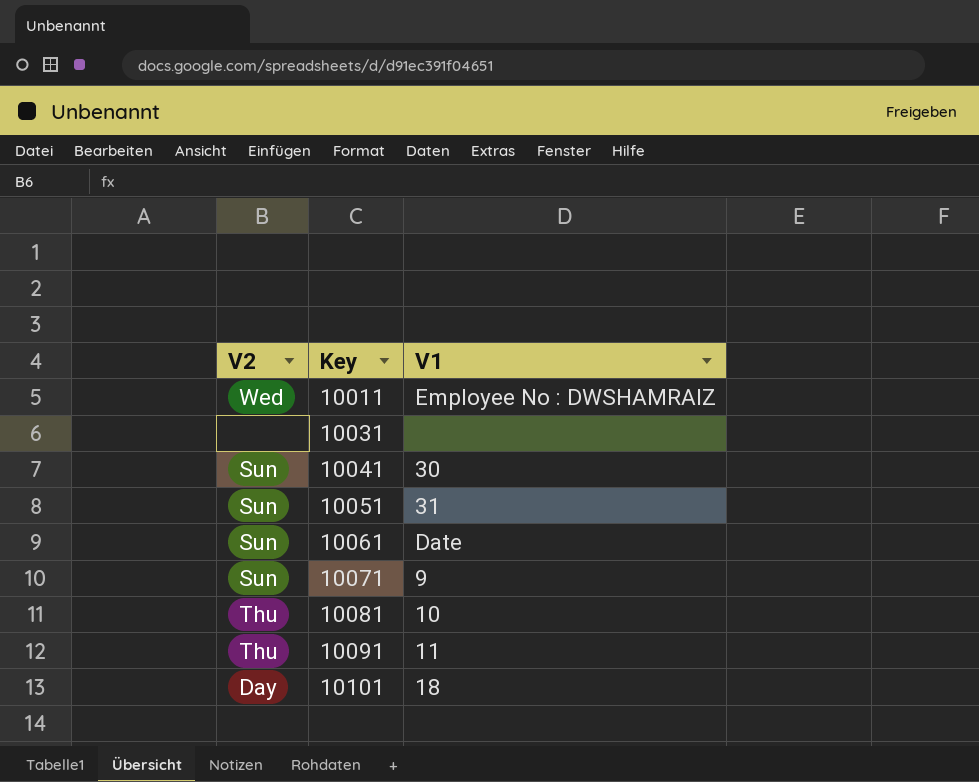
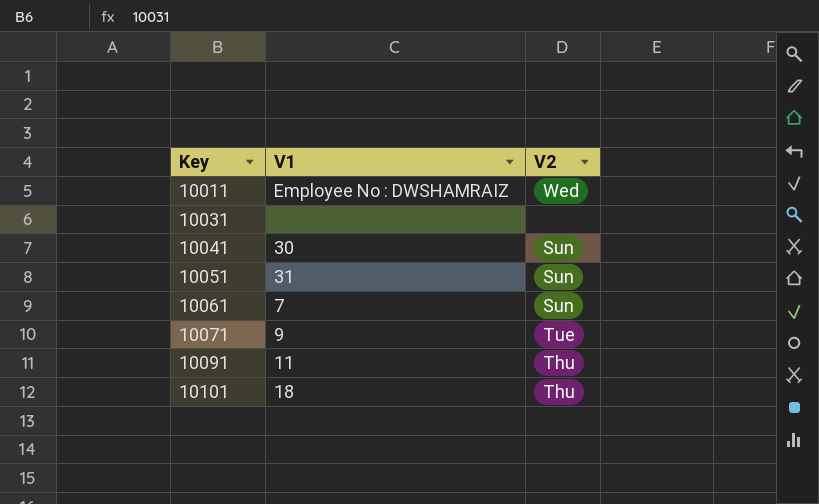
column V2 | position: 1 -> 3
row 10081: Thu | 10 -> none
10061 | V1: Date -> 7
10071 | V2: Sun -> Tue
10101 | V2: Day -> Thu

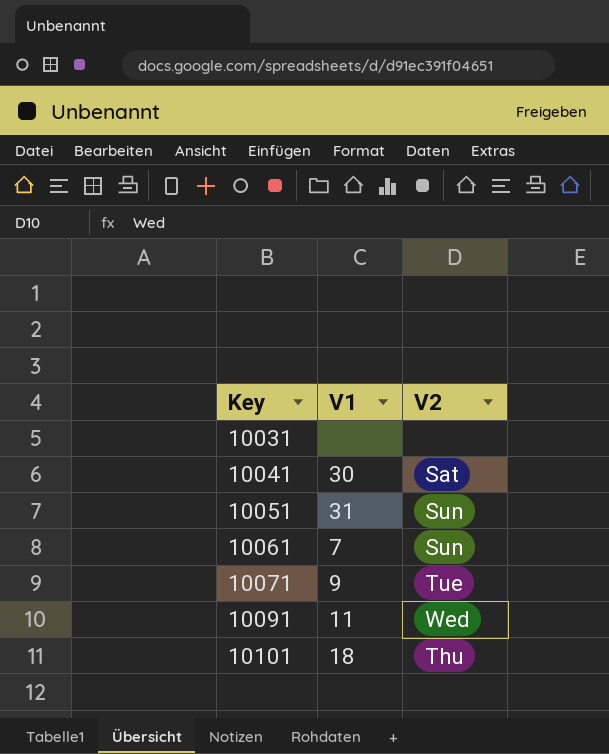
row 10011: Employee No : DWSHAMRAIZ | Wed -> none
10041 | V2: Sun -> Sat
10091 | V2: Thu -> Wed

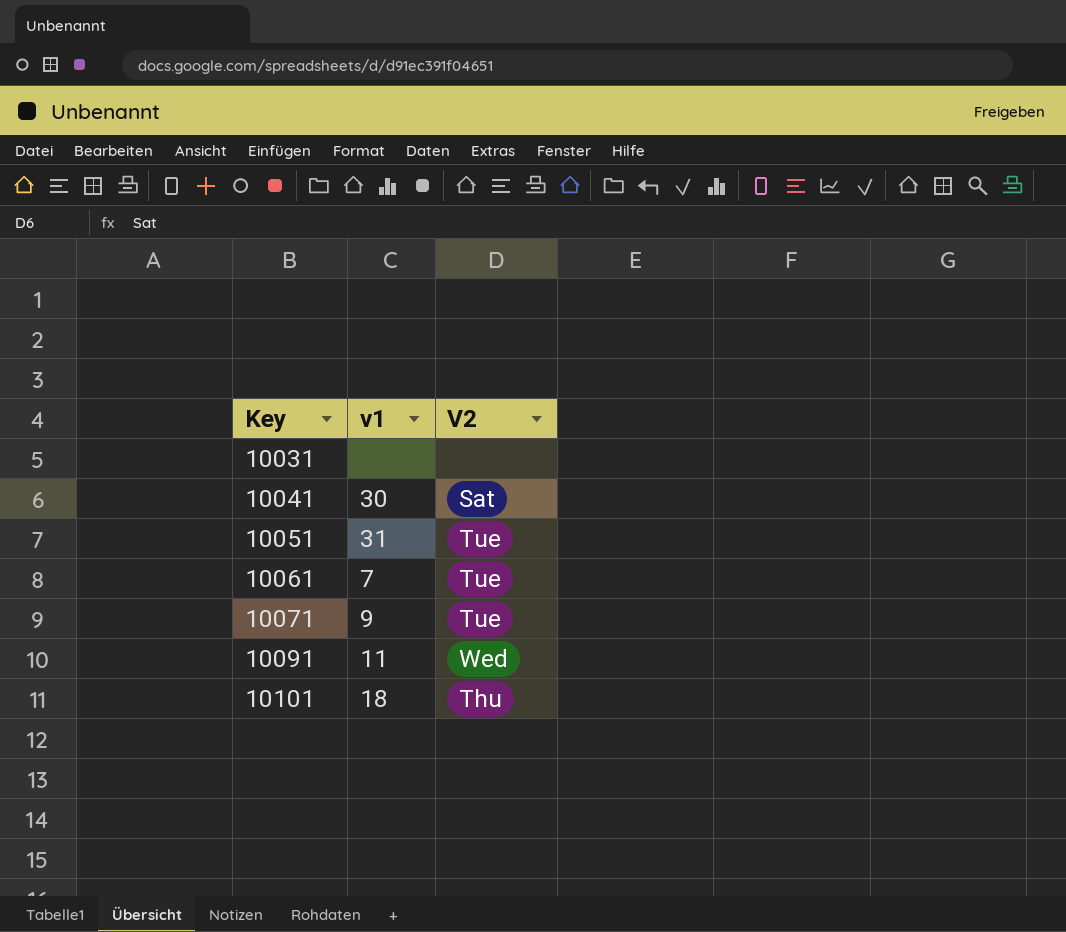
column name: V1 -> v1
10051 | V2: Sun -> Tue
10061 | V2: Sun -> Tue

